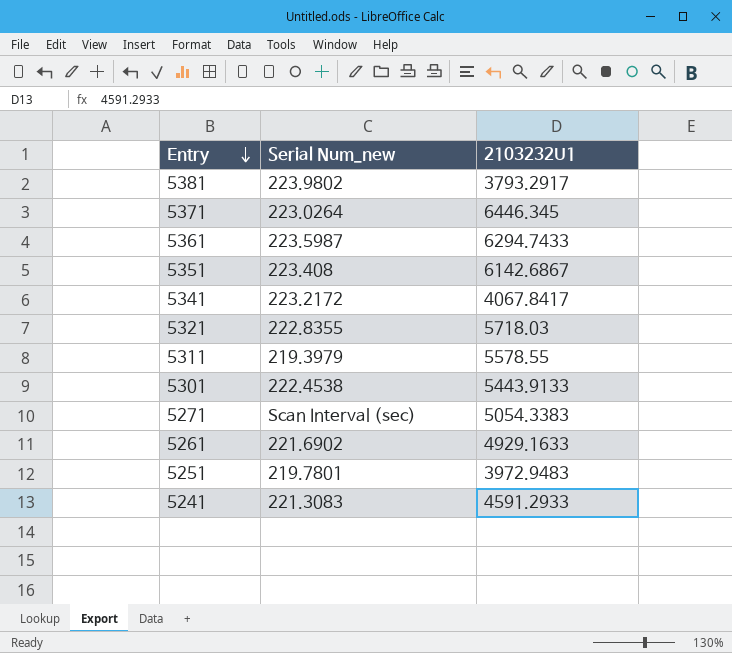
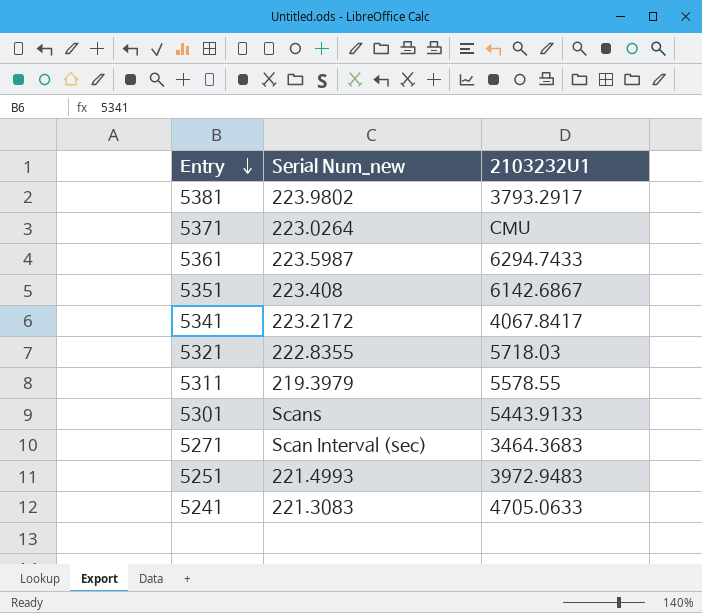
row 5261: 221.6902 | 4929.1633 -> none
5371 | 2103232U1: 6446.345 -> CMU
5301 | Serial Num_new: 222.4538 -> Scans
5271 | 2103232U1: 5054.3383 -> 3464.3683
5251 | Serial Num_new: 219.7801 -> 221.4993
5241 | 2103232U1: 4591.2933 -> 4705.0633

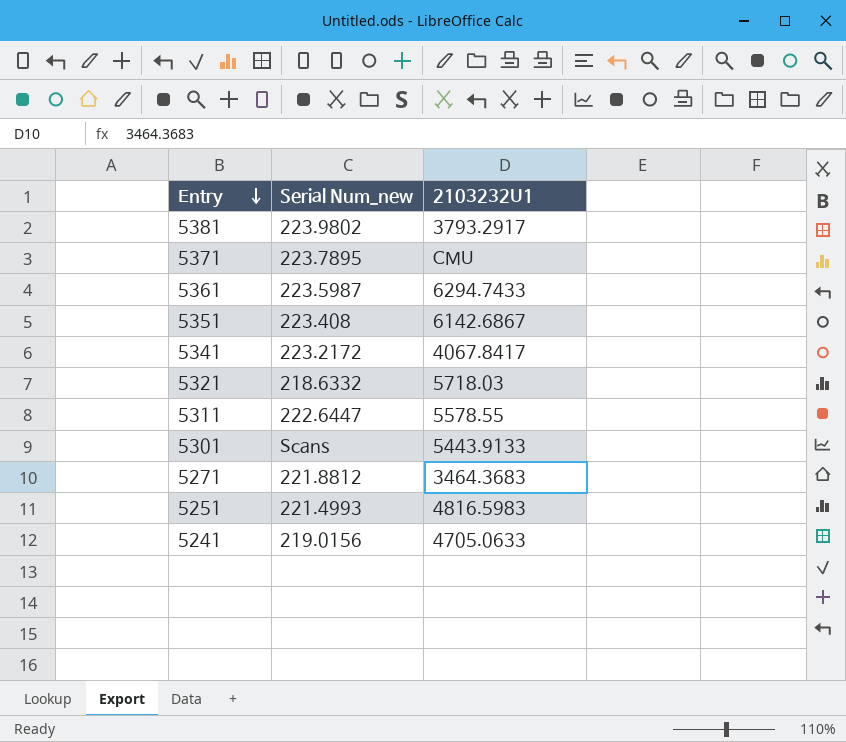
5371 | Serial Num_new: 223.0264 -> 223.7895
5321 | Serial Num_new: 222.8355 -> 218.6332
5311 | Serial Num_new: 219.3979 -> 222.6447
5271 | Serial Num_new: Scan Interval (sec) -> 221.8812
5251 | 2103232U1: 3972.9483 -> 4816.5983
5241 | Serial Num_new: 221.3083 -> 219.0156

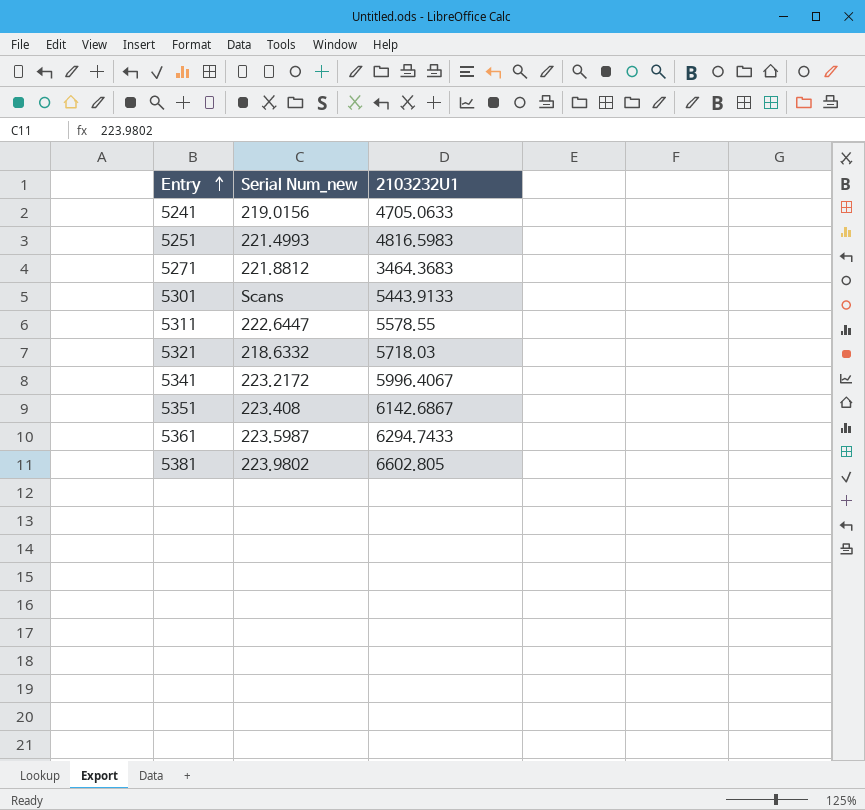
row order: Entry descending -> Entry ascending
row 5371: 223.7895 | CMU -> none
5341 | 2103232U1: 4067.8417 -> 5996.4067
5381 | 2103232U1: 3793.2917 -> 6602.805

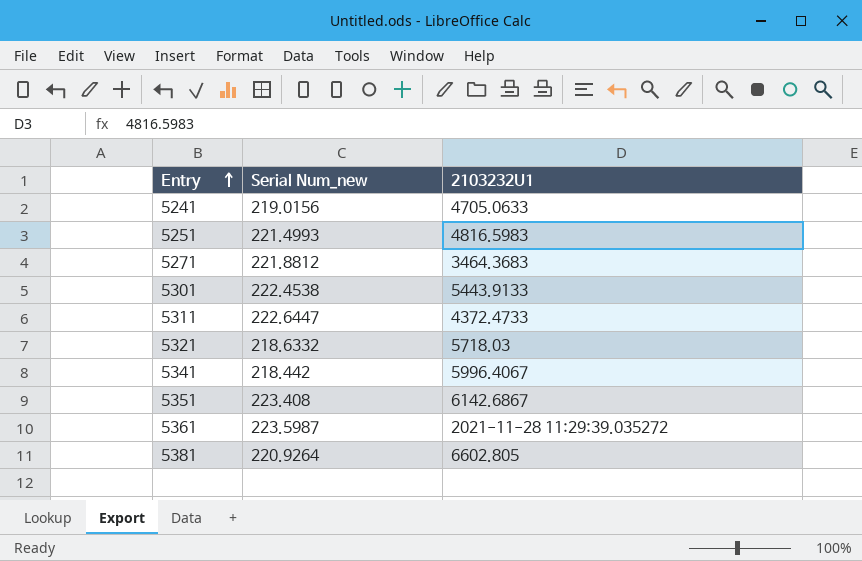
5301 | Serial Num_new: Scans -> 222.4538
5311 | 2103232U1: 5578.55 -> 4372.4733
5341 | Serial Num_new: 223.2172 -> 218.442
5361 | 2103232U1: 6294.7433 -> 2021-11-28 11:29:39.035272
5381 | Serial Num_new: 223.9802 -> 220.9264

